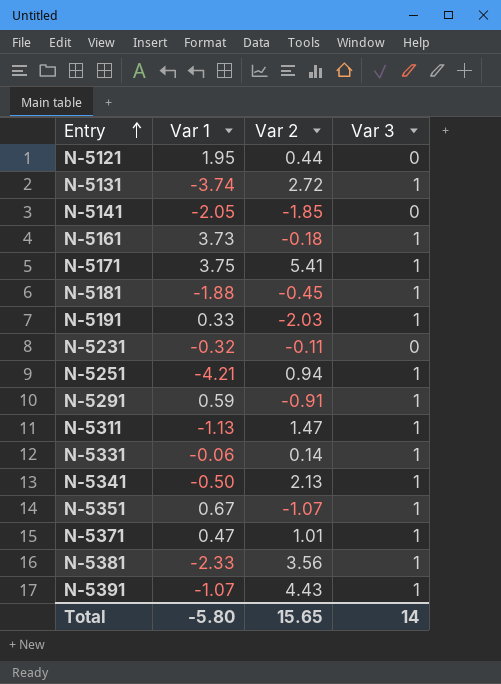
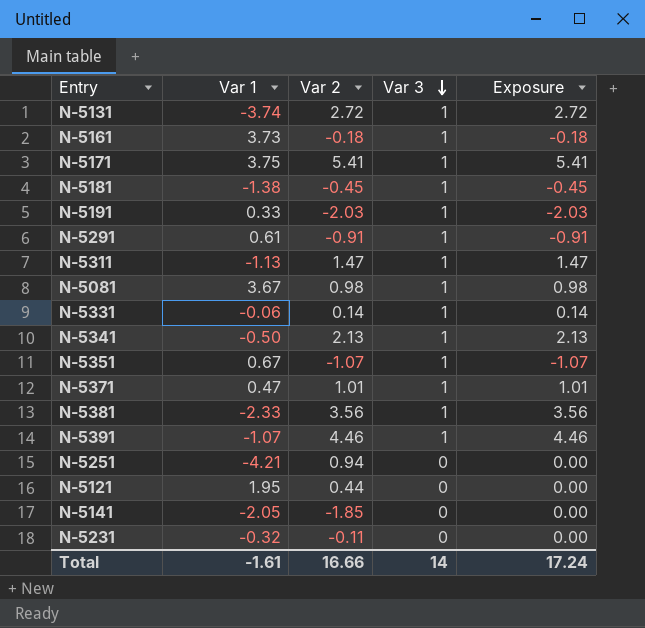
row order: Entry ascending -> Var 3 descending
column Exposure | formula: none -> [Var 2] * [Var 3]
N-5181 | Var 1: -1.88 -> -1.38
N-5291 | Var 1: 0.59 -> 0.61
row N-5081: none -> 3.67 | 0.98 | 1 | 0.98
N-5391 | Var 2: 4.43 -> 4.46
N-5251 | Var 3: 1 -> 0
Total | Var 1: -5.80 -> -1.61
Total | Var 2: 15.65 -> 16.66

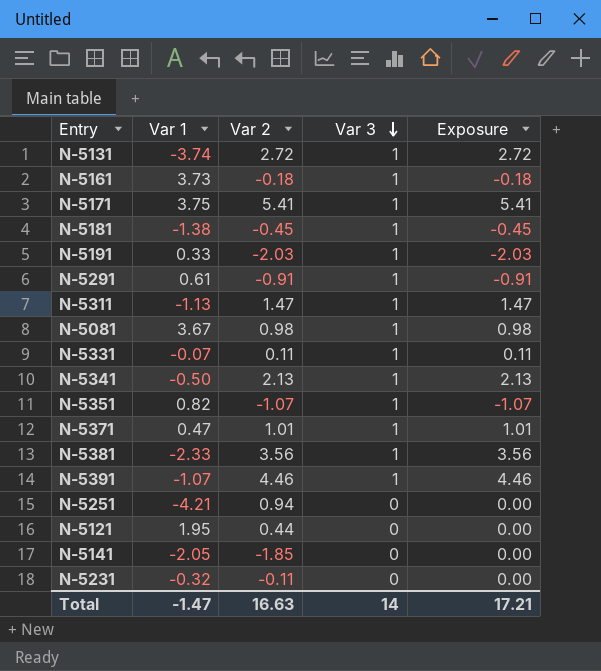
N-5331 | Var 1: -0.06 -> -0.07
N-5331 | Var 2: 0.14 -> 0.11
N-5331 | Exposure: 0.14 -> 0.11
N-5351 | Var 1: 0.67 -> 0.82
Total | Var 1: -1.61 -> -1.47
Total | Var 2: 16.66 -> 16.63
Total | Exposure: 17.24 -> 17.21

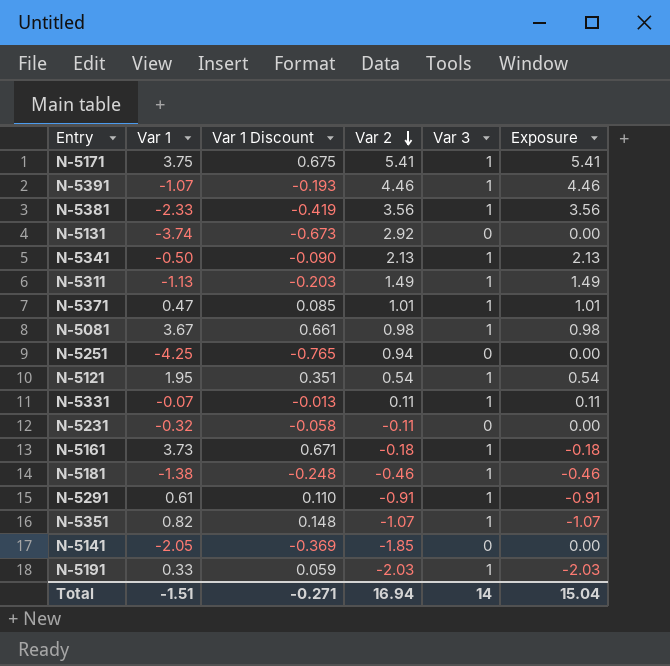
row order: Var 3 descending -> Var 2 descending
column Var 1 Discount | formula: none -> [Var 1] * 0.18
N-5131 | Var 2: 2.72 -> 2.92
N-5131 | Var 3: 1 -> 0
N-5131 | Exposure: 2.72 -> 0.00
N-5311 | Var 2: 1.47 -> 1.49
N-5311 | Exposure: 1.47 -> 1.49
N-5251 | Var 1: -4.21 -> -4.25
N-5121 | Var 2: 0.44 -> 0.54
N-5121 | Var 3: 0 -> 1
N-5121 | Exposure: 0.00 -> 0.54
N-5181 | Var 2: -0.45 -> -0.46
N-5181 | Exposure: -0.45 -> -0.46
Total | Var 1: -1.47 -> -1.51
Total | Var 2: 16.63 -> 16.94
Total | Exposure: 17.21 -> 15.04

